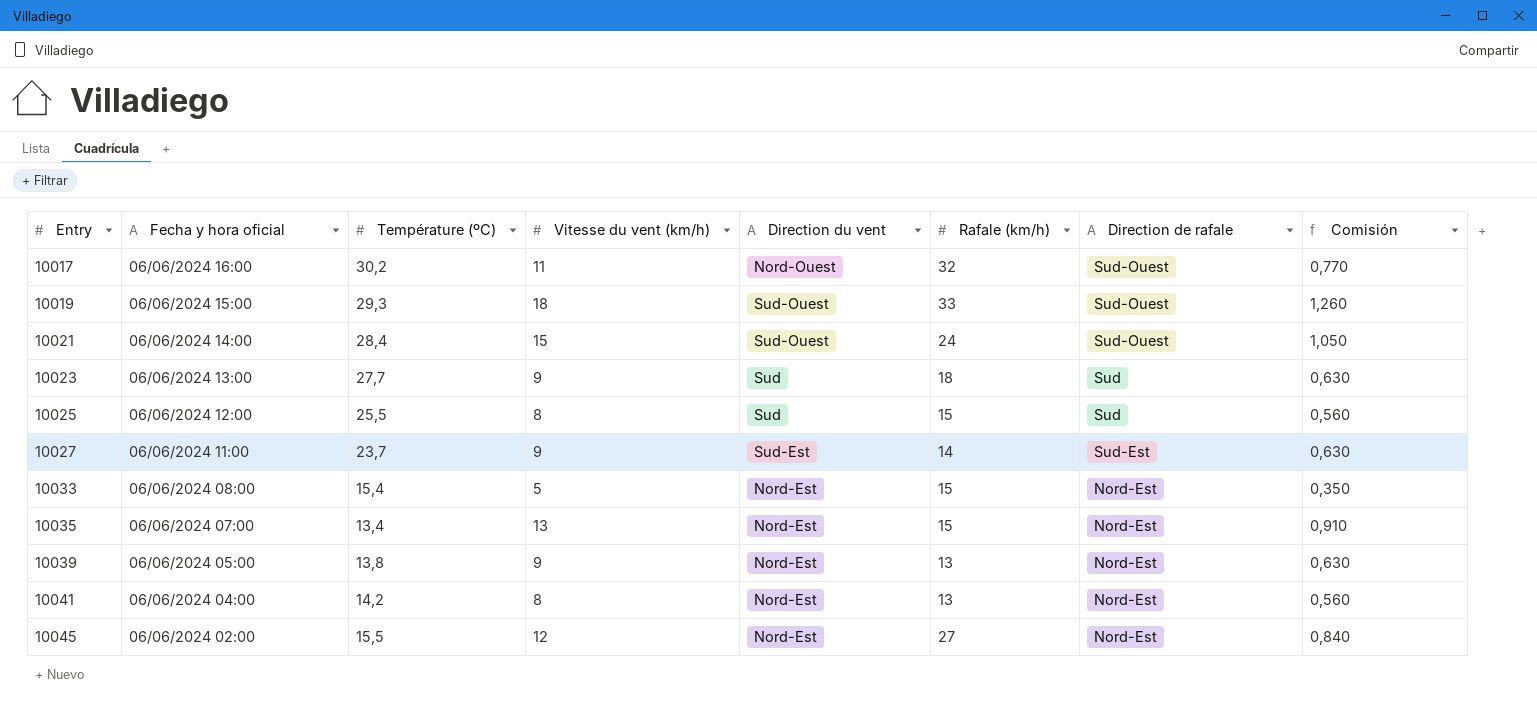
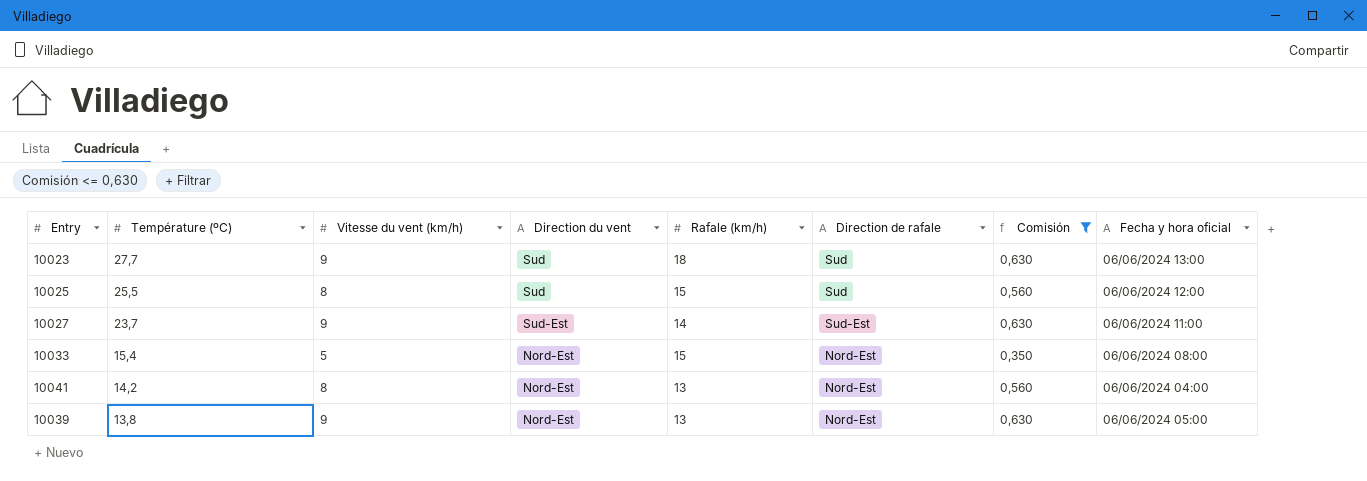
filter: none -> Comisión <= 0,630
row order: Entry ascending -> Température (ºC) descending
column Fecha y hora oficial | position: 2 -> 8

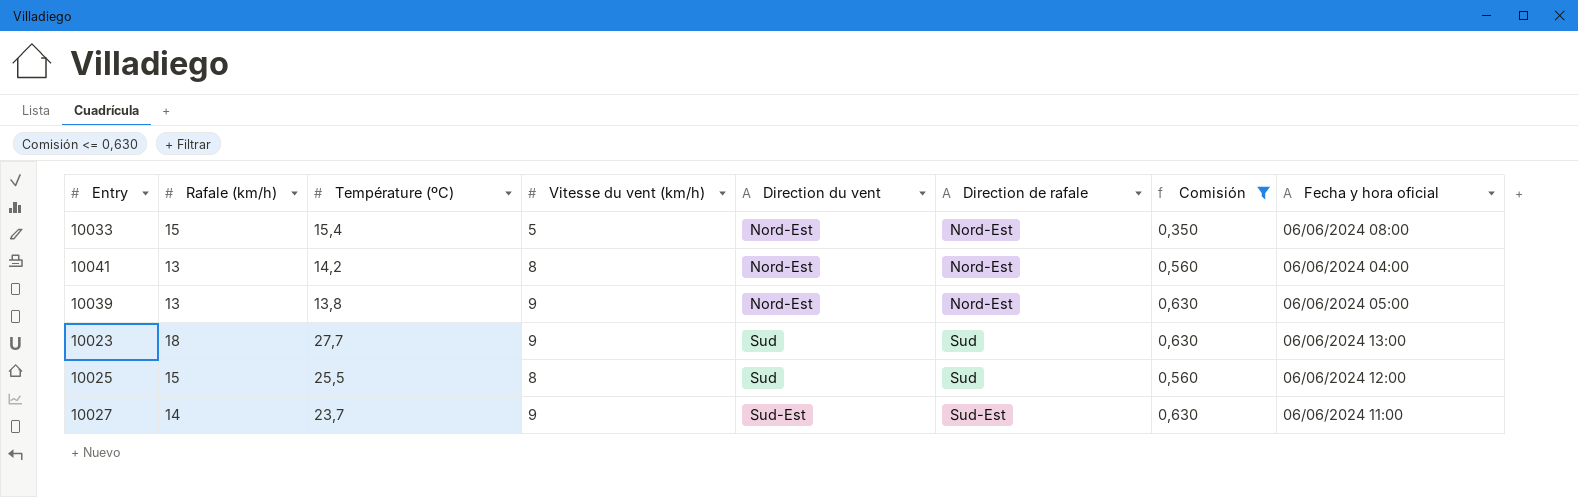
row order: Température (ºC) descending -> Direction du vent ascending
column Rafale (km/h) | position: 5 -> 2

